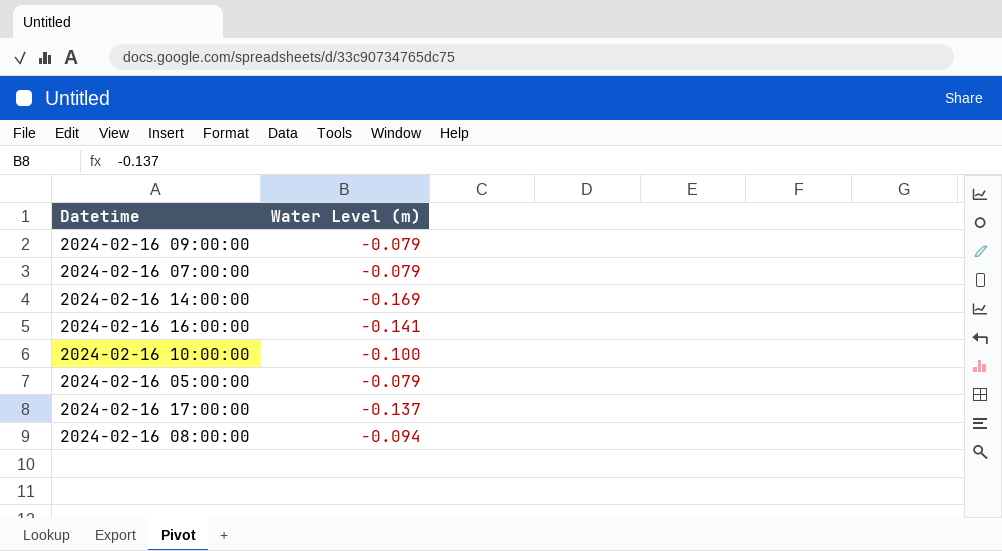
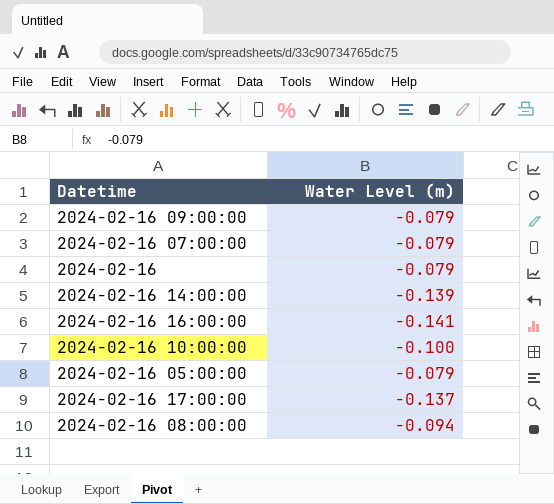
row 2024-02-16: none -> -0.079
2024-02-16 14:00:00 | Water Level (m): -0.169 -> -0.139

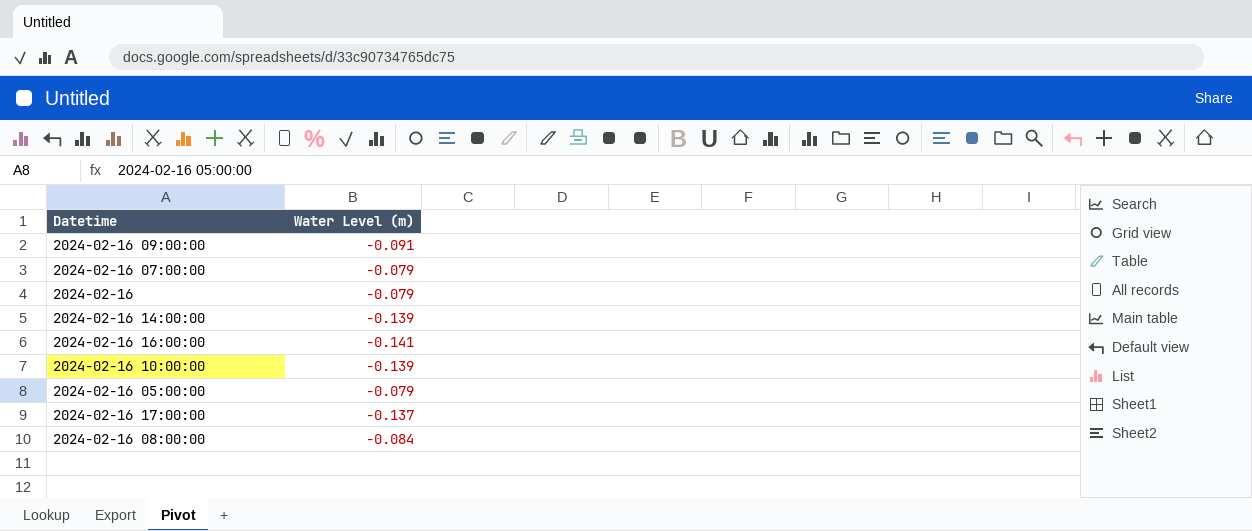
2024-02-16 09:00:00 | Water Level (m): -0.079 -> -0.091
2024-02-16 10:00:00 | Water Level (m): -0.100 -> -0.139
2024-02-16 08:00:00 | Water Level (m): -0.094 -> -0.084

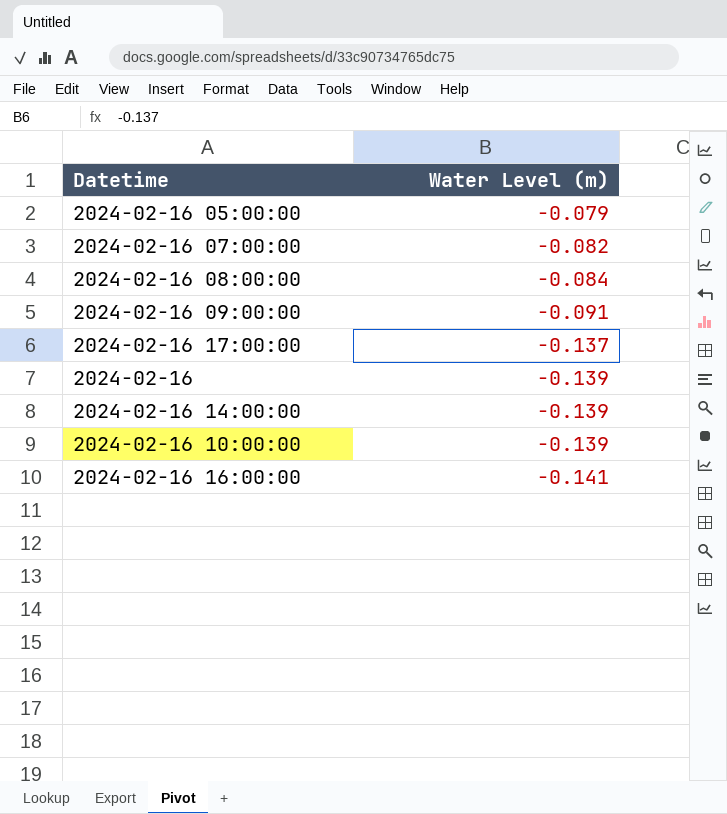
row order: none -> Water Level (m) descending
2024-02-16 07:00:00 | Water Level (m): -0.079 -> -0.082
2024-02-16 | Water Level (m): -0.079 -> -0.139

